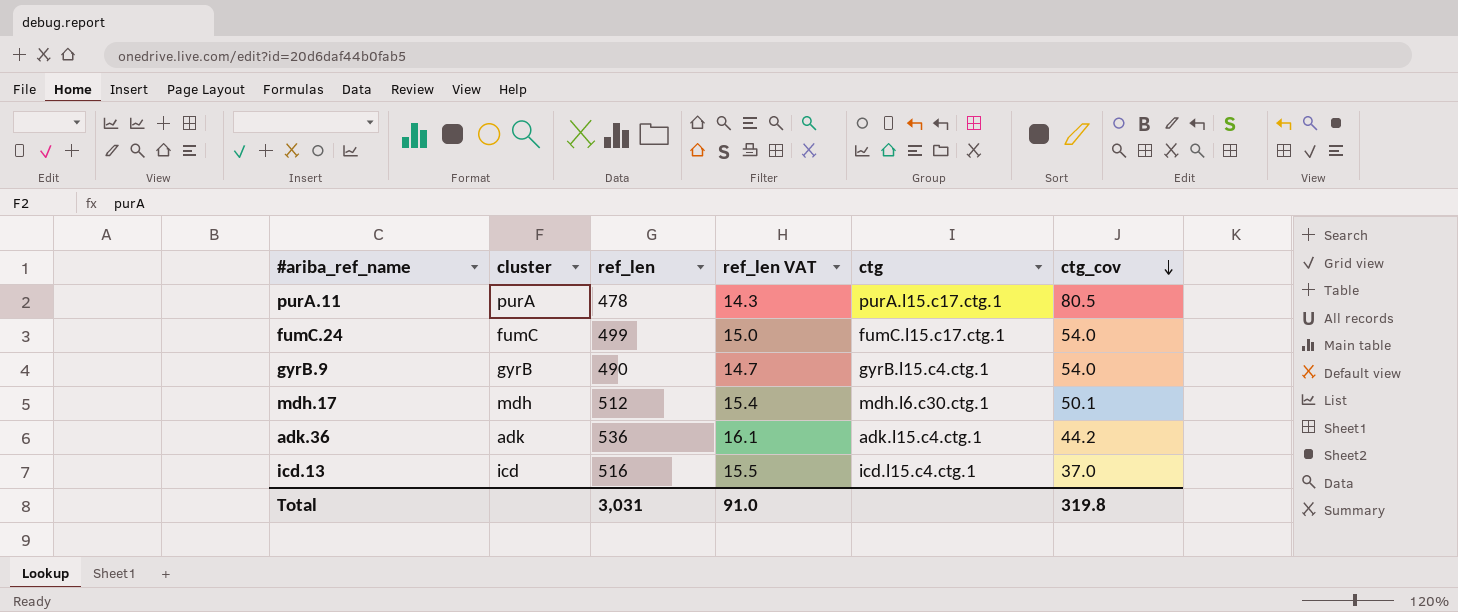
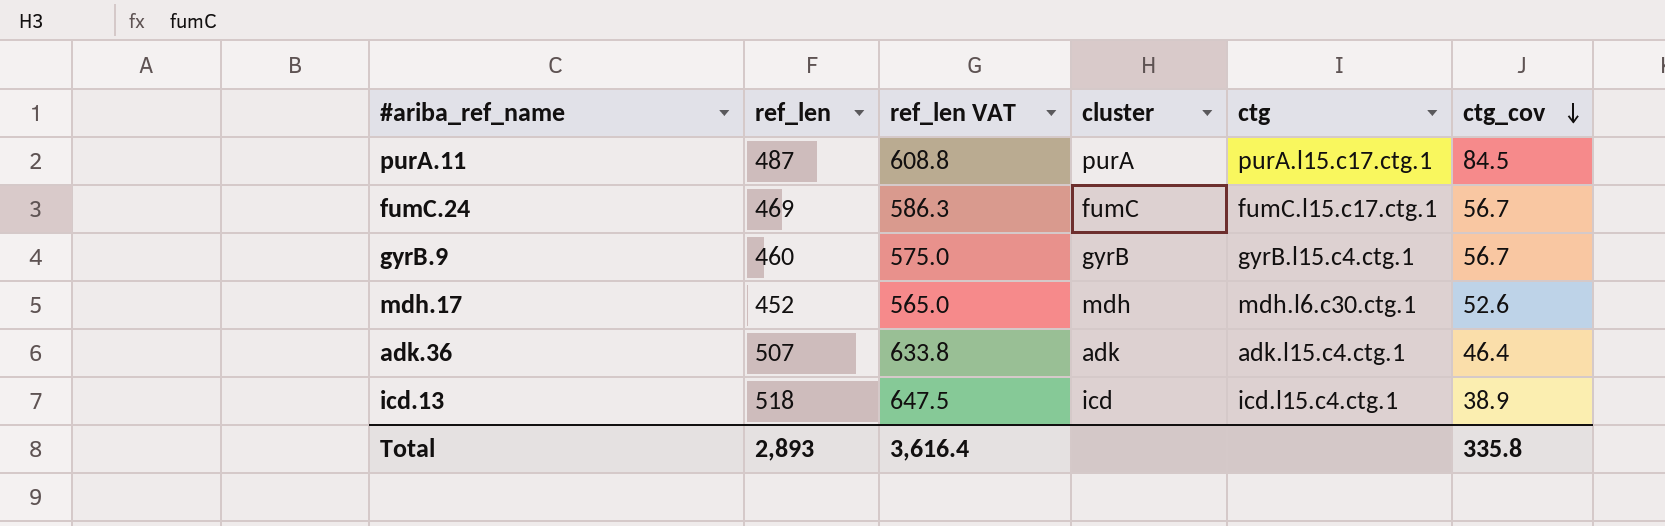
column ref_len VAT | formula: [ref_len] * 0.03 -> [ref_len] * 1.25
column cluster | position: 2 -> 4
purA.11 | ref_len: 478 -> 487
purA.11 | ctg_cov: 80.5 -> 84.5
fumC.24 | ref_len: 499 -> 469
fumC.24 | ctg_cov: 54.0 -> 56.7
gyrB.9 | ref_len: 490 -> 460
gyrB.9 | ctg_cov: 54.0 -> 56.7
mdh.17 | ref_len: 512 -> 452
mdh.17 | ctg_cov: 50.1 -> 52.6
adk.36 | ref_len: 536 -> 507
adk.36 | ctg_cov: 44.2 -> 46.4
icd.13 | ref_len: 516 -> 518
icd.13 | ctg_cov: 37.0 -> 38.9
Total | ref_len: 3,031 -> 2,893
Total | ref_len VAT: 91.0 -> 3,616.4
Total | ctg_cov: 319.8 -> 335.8

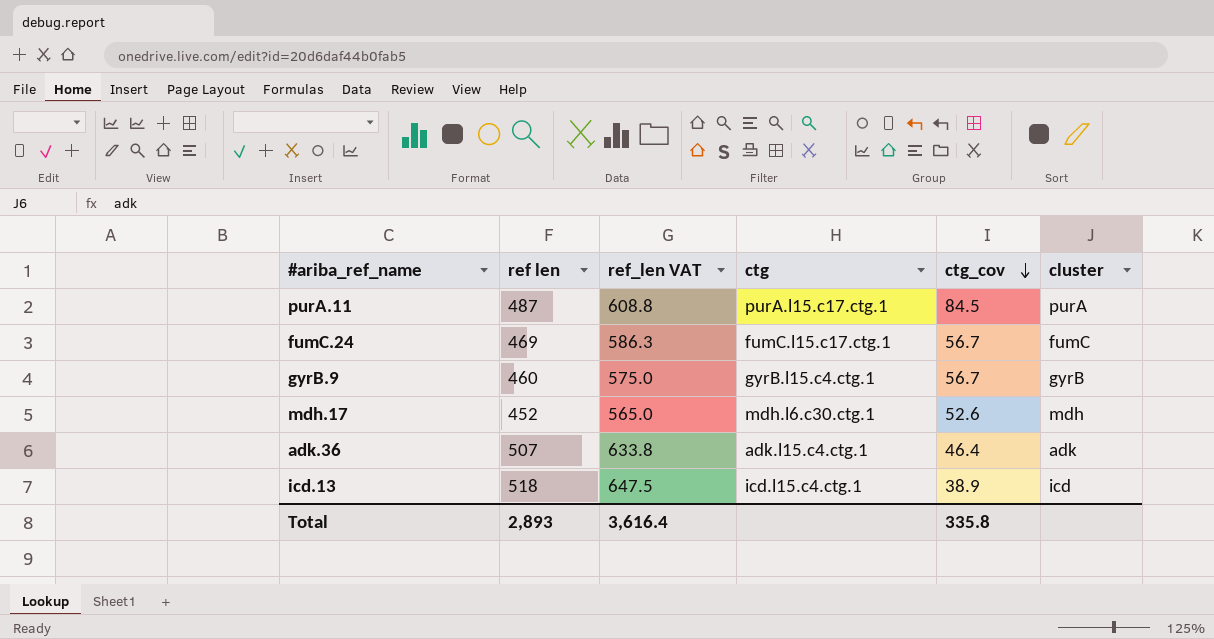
column name: ref_len -> ref len
column cluster | position: 4 -> 6

